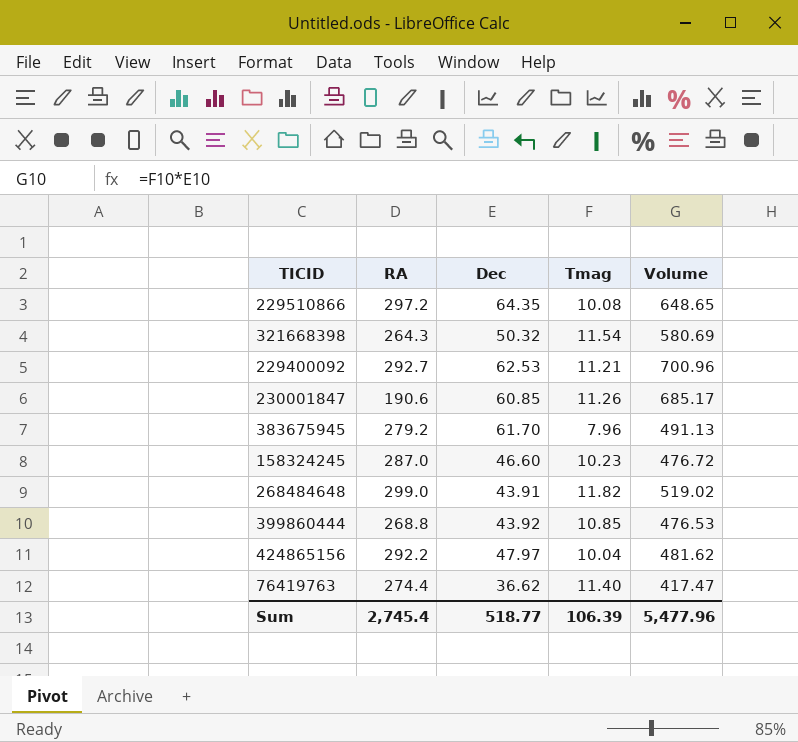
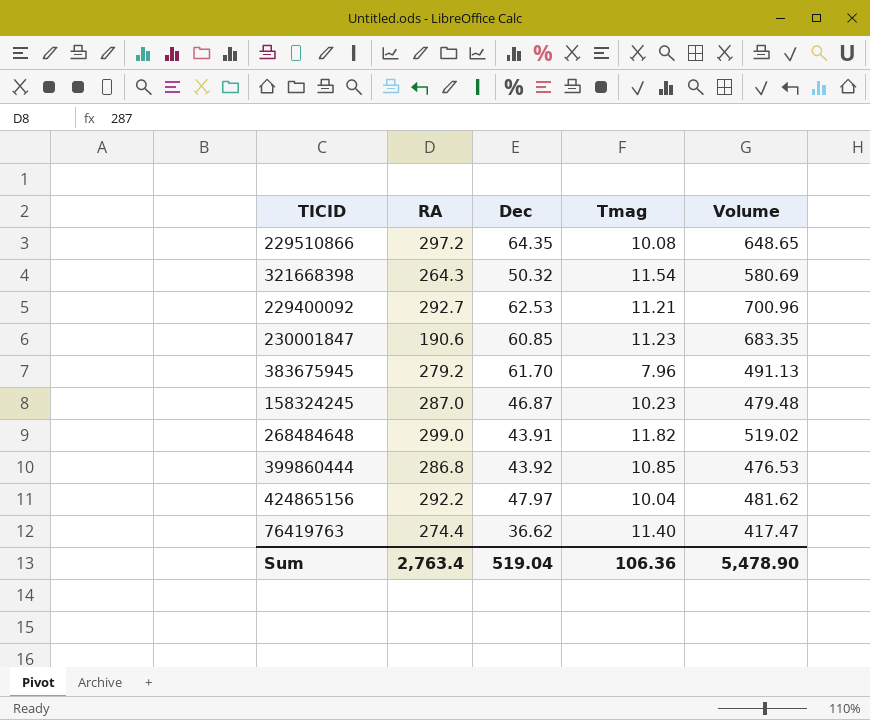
230001847 | Tmag: 11.26 -> 11.23
230001847 | Volume: 685.17 -> 683.35
158324245 | Dec: 46.60 -> 46.87
158324245 | Volume: 476.72 -> 479.48
399860444 | RA: 268.8 -> 286.8
Sum | RA: 2,745.4 -> 2,763.4
Sum | Dec: 518.77 -> 519.04
Sum | Tmag: 106.39 -> 106.36
Sum | Volume: 5,477.96 -> 5,478.90

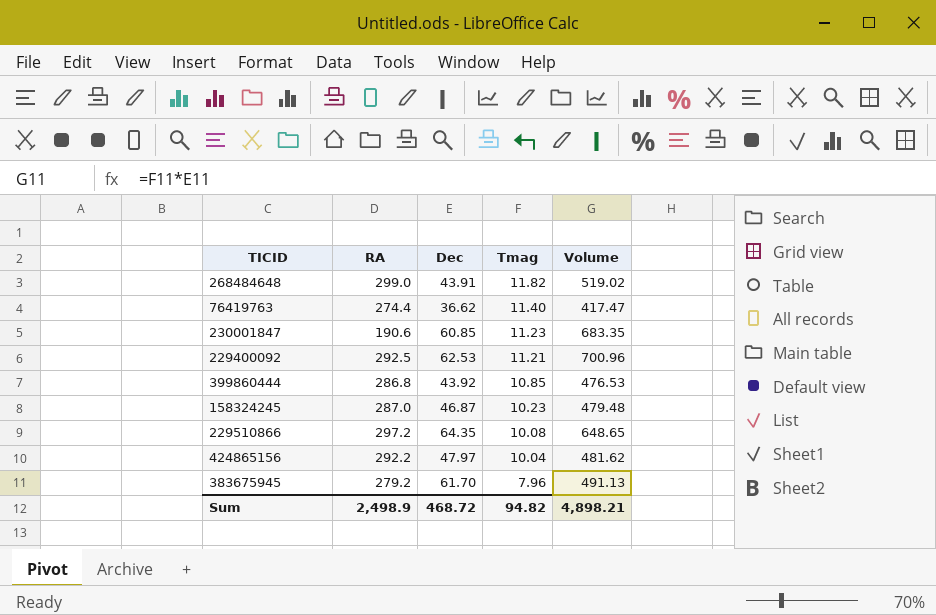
row order: none -> Tmag descending
row 321668398: 264.3 | 50.32 | 11.54 | 580.69 -> none
229400092 | RA: 292.7 -> 292.5
Sum | RA: 2,763.4 -> 2,498.9
Sum | Dec: 519.04 -> 468.72
Sum | Tmag: 106.36 -> 94.82
Sum | Volume: 5,478.90 -> 4,898.21

